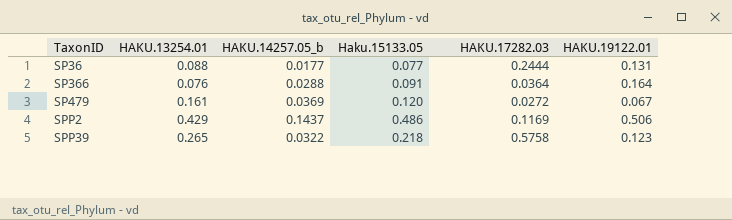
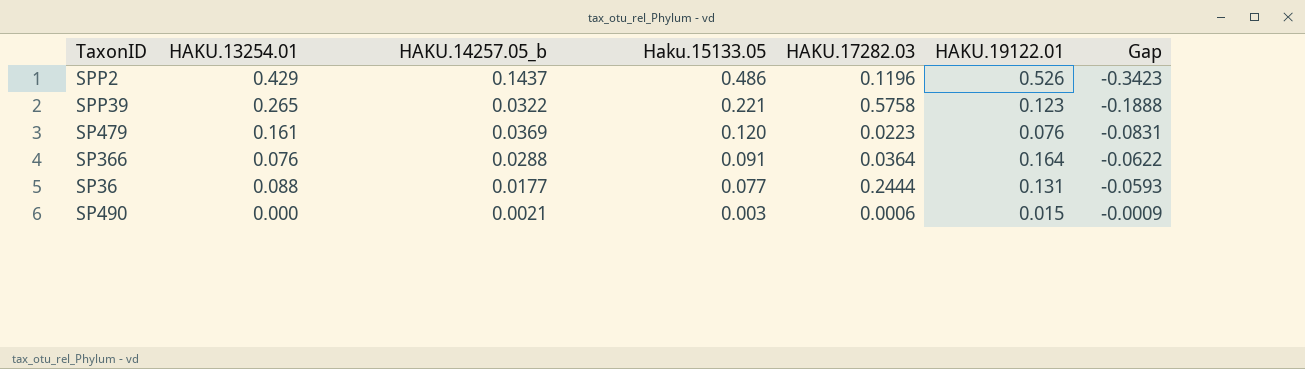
row order: TaxonID ascending -> Haku.15133.05 descending
column Gap | formula: none -> [HAKU.14257.05_b] - [Haku.15133.05]
SPP2 | HAKU.17282.03: 0.1169 -> 0.1196
SPP2 | HAKU.19122.01: 0.506 -> 0.526
SPP39 | Haku.15133.05: 0.218 -> 0.221
SP479 | HAKU.17282.03: 0.0272 -> 0.0223
SP479 | HAKU.19122.01: 0.067 -> 0.076
row SP490: none -> 0.000 | 0.0021 | 0.003 | 0.0006 | 0.015 | -0.0009

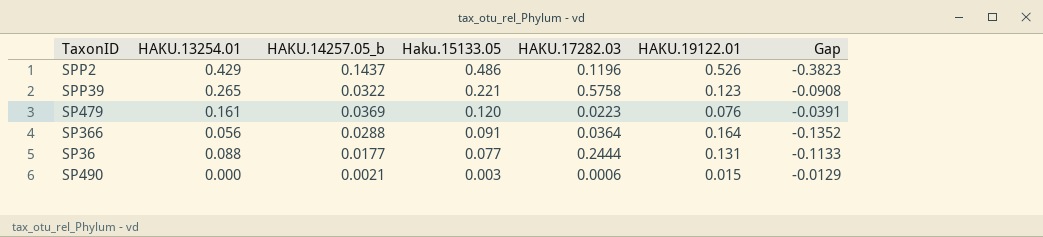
column Gap | formula: [HAKU.14257.05_b] - [Haku.15133.05] -> [HAKU.14257.05_b] - [HAKU.19122.01]
SP366 | HAKU.13254.01: 0.076 -> 0.056

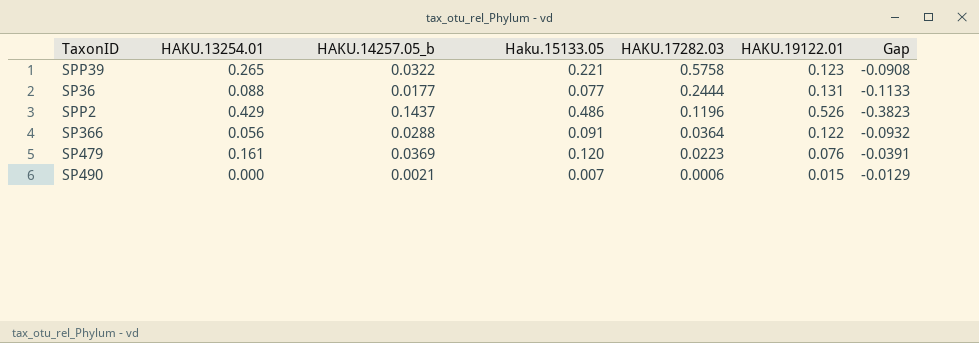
row order: Haku.15133.05 descending -> HAKU.17282.03 descending
SP366 | HAKU.19122.01: 0.164 -> 0.122
SP366 | Gap: -0.1352 -> -0.0932
SP490 | Haku.15133.05: 0.003 -> 0.007

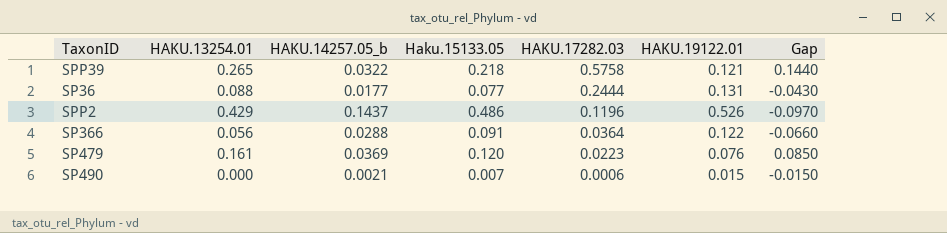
column Gap | formula: [HAKU.14257.05_b] - [HAKU.19122.01] -> [HAKU.13254.01] - [HAKU.19122.01]
SPP39 | Haku.15133.05: 0.221 -> 0.218
SPP39 | HAKU.19122.01: 0.123 -> 0.121

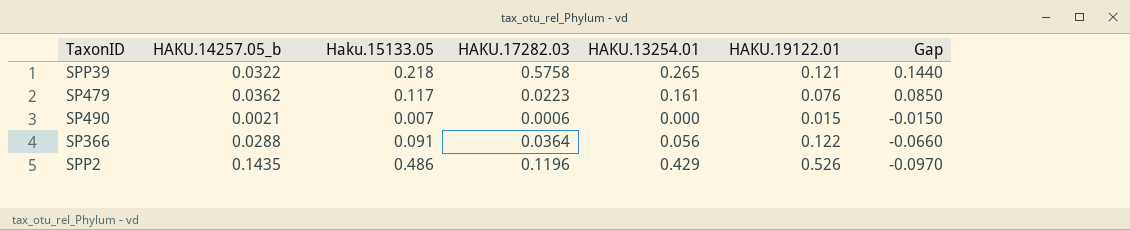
row order: HAKU.17282.03 descending -> Gap descending
column HAKU.13254.01 | position: 2 -> 5
row SP36: 0.088 | 0.0177 | 0.077 | 0.2444 | 0.131 | -0.0430 -> none
SP479 | HAKU.14257.05_b: 0.0369 -> 0.0362
SP479 | Haku.15133.05: 0.120 -> 0.117
SPP2 | HAKU.14257.05_b: 0.1437 -> 0.1435

